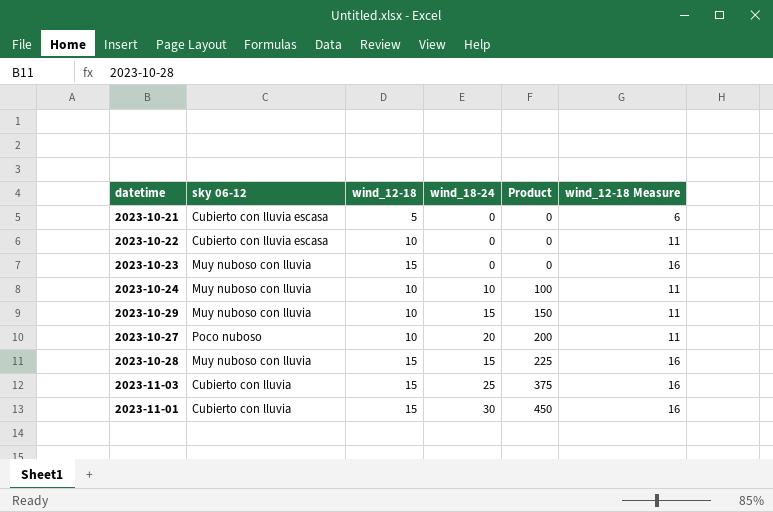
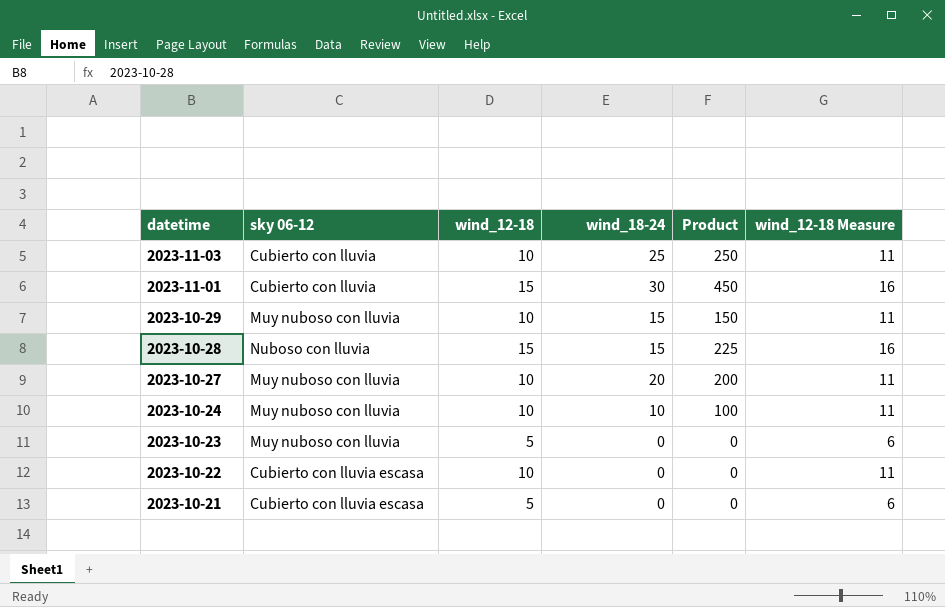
row order: Product ascending -> datetime descending
2023-11-03 | wind_12-18: 15 -> 10
2023-11-03 | Product: 375 -> 250
2023-11-03 | wind_12-18 Measure: 16 -> 11
2023-10-28 | sky 06-12: Muy nuboso con lluvia -> Nuboso con lluvia
2023-10-27 | sky 06-12: Poco nuboso -> Muy nuboso con lluvia
2023-10-23 | wind_12-18: 15 -> 5
2023-10-23 | wind_12-18 Measure: 16 -> 6

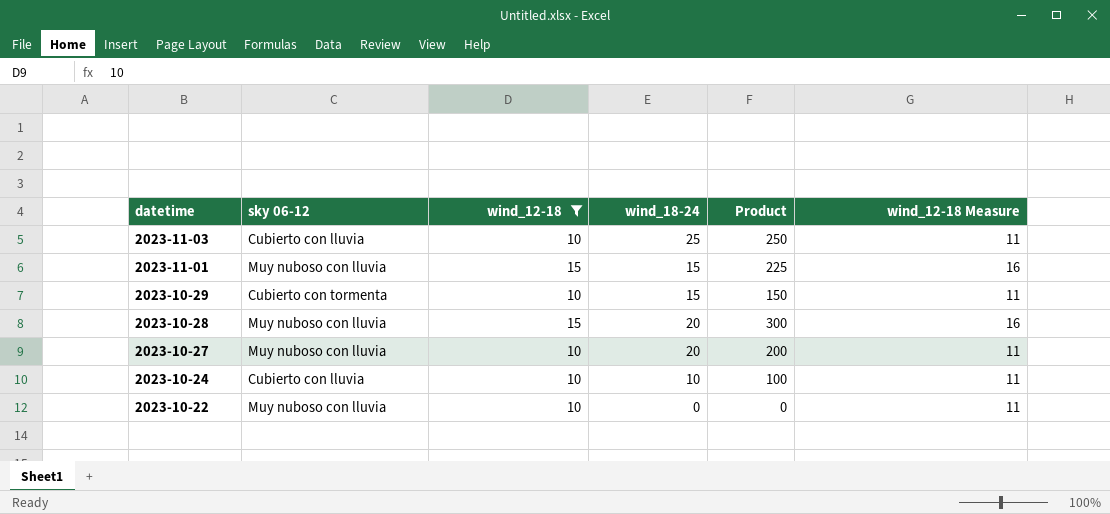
filter: none -> wind_12-18 != 5
2023-11-01 | sky 06-12: Cubierto con lluvia -> Muy nuboso con lluvia
2023-11-01 | wind_18-24: 30 -> 15
2023-11-01 | Product: 450 -> 225
2023-10-29 | sky 06-12: Muy nuboso con lluvia -> Cubierto con tormenta
2023-10-28 | sky 06-12: Nuboso con lluvia -> Muy nuboso con lluvia
2023-10-28 | wind_18-24: 15 -> 20
2023-10-28 | Product: 225 -> 300
2023-10-24 | sky 06-12: Muy nuboso con lluvia -> Cubierto con lluvia
2023-10-22 | sky 06-12: Cubierto con lluvia escasa -> Muy nuboso con lluvia

